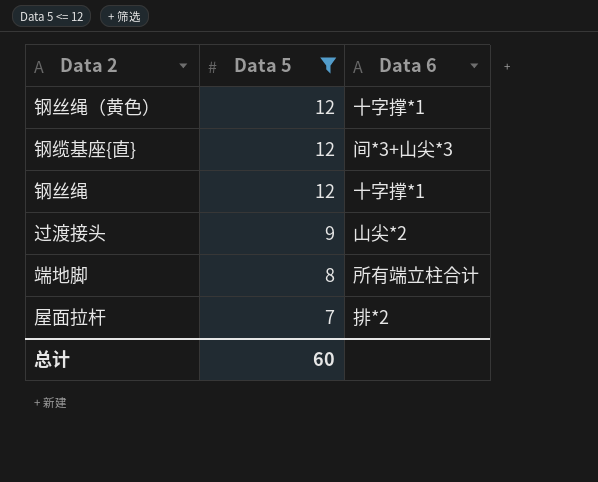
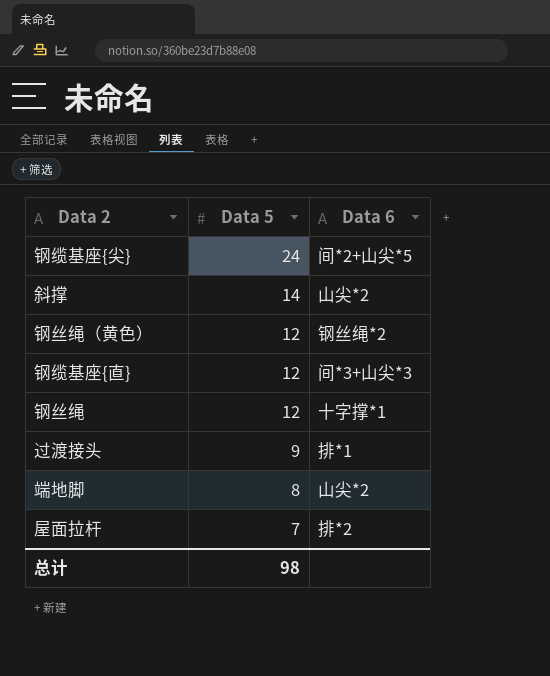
filter: Data 5 <= 12 -> none
钢丝绳（黄色） | Data 6: 十字撑*1 -> 钢丝绳*2
过渡接头 | Data 6: 山尖*2 -> 排*1
端地脚 | Data 6: 所有端立柱合计 -> 山尖*2
总计 | Data 5: 60 -> 98

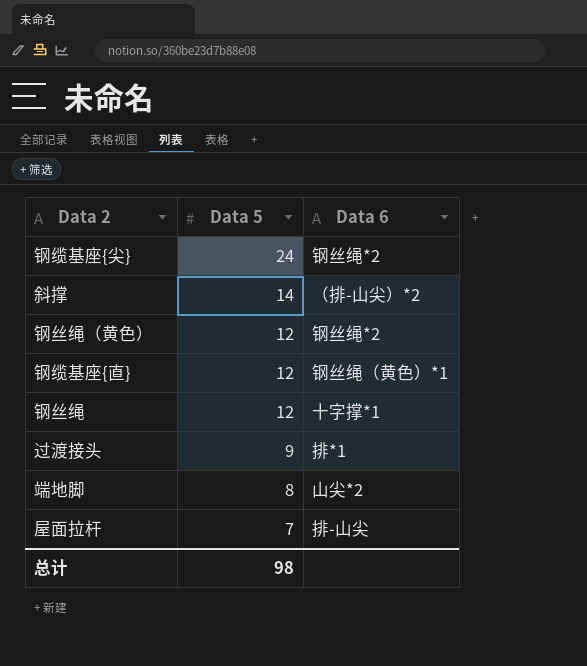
钢缆基座{尖} | Data 6: 间*2+山尖*5 -> 钢丝绳*2
斜撑 | Data 6: 山尖*2 -> （排-山尖）*2
钢缆基座{直} | Data 6: 间*3+山尖*3 -> 钢丝绳（黄色）*1
屋面拉杆 | Data 6: 排*2 -> 排-山尖

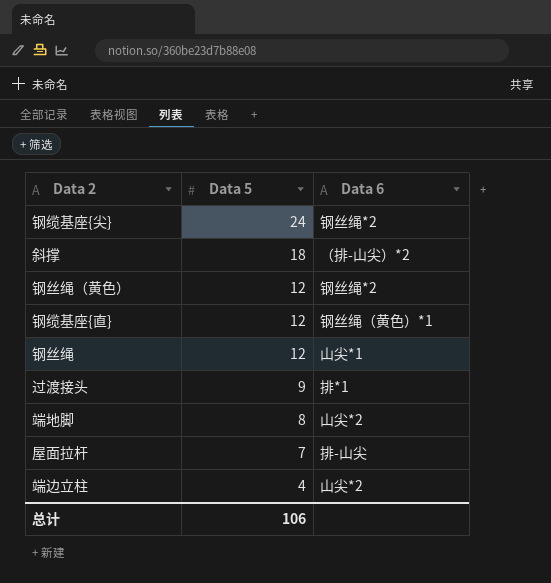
斜撑 | Data 5: 14 -> 18
钢丝绳 | Data 6: 十字撑*1 -> 山尖*1
row 端边立柱: none -> 4 | 山尖*2
总计 | Data 5: 98 -> 106

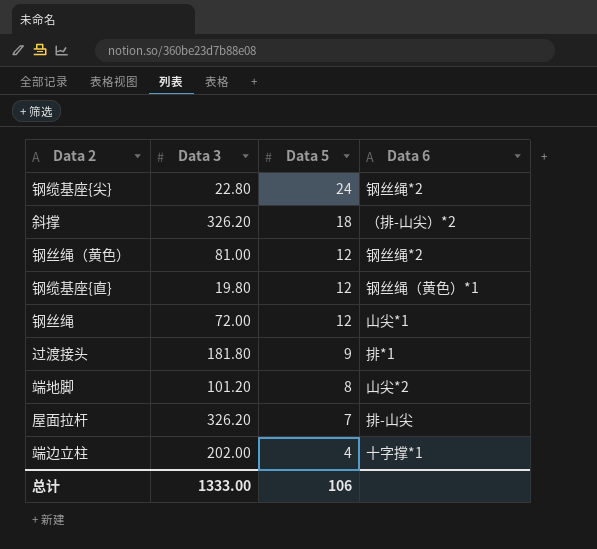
column Data 3 | position: none -> 2
端边立柱 | Data 6: 山尖*2 -> 十字撑*1

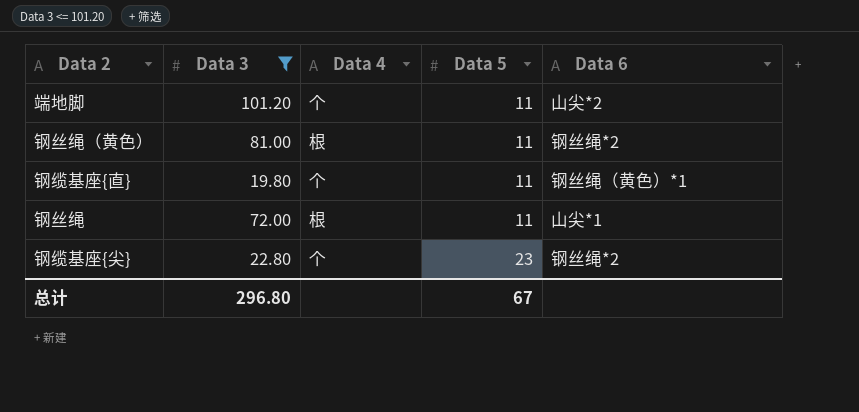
filter: none -> Data 3 <= 101.20
row order: Data 5 descending -> Data 5 ascending
column Data 4 | position: none -> 3
端地脚 | Data 5: 8 -> 11
钢丝绳（黄色） | Data 5: 12 -> 11
钢缆基座{直} | Data 5: 12 -> 11
钢丝绳 | Data 5: 12 -> 11
钢缆基座{尖} | Data 5: 24 -> 23
总计 | Data 3: 1333.00 -> 296.80
总计 | Data 5: 106 -> 67

